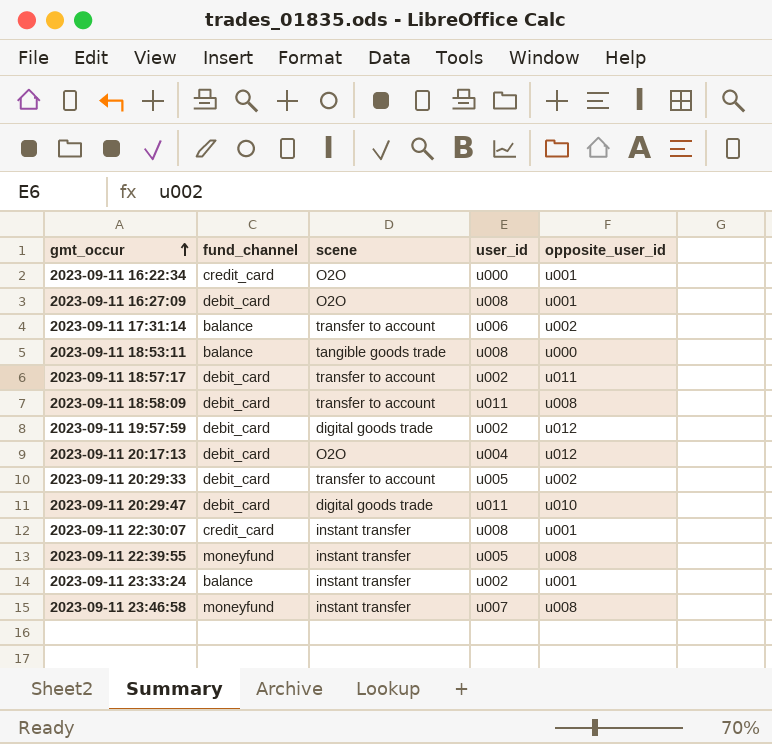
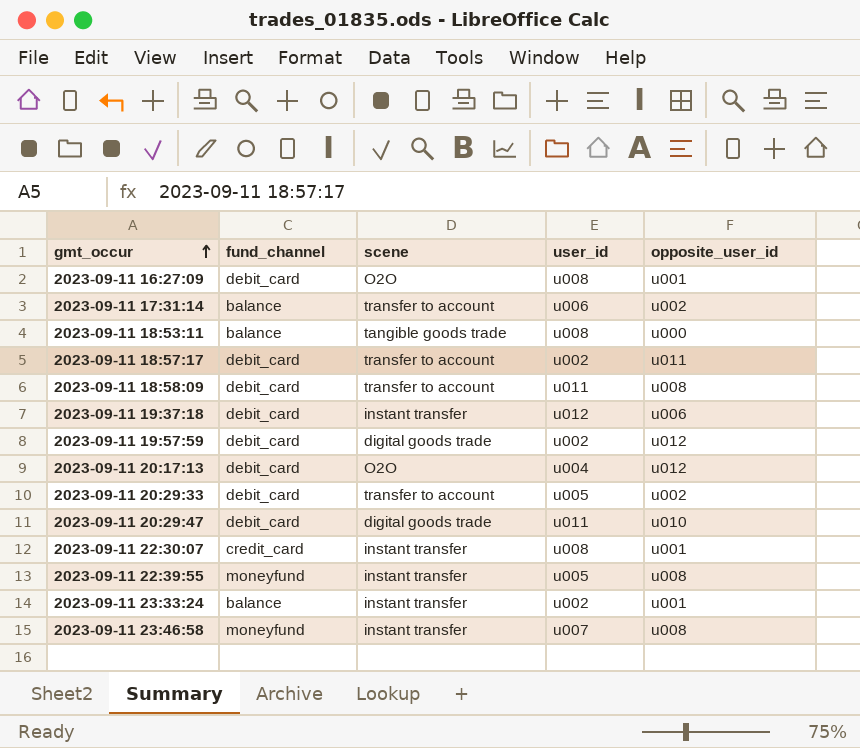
row 2023-09-11 16:22:34: credit_card | O2O | u000 | u001 -> none
row 2023-09-11 19:37:18: none -> debit_card | instant transfer | u012 | u006

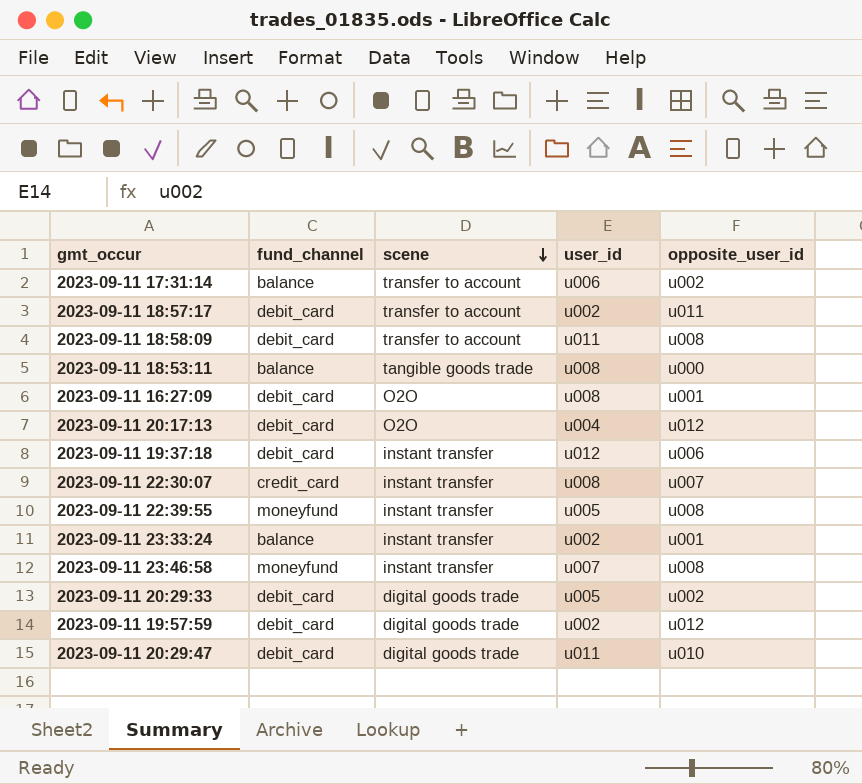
row order: gmt_occur ascending -> scene descending
2023-09-11 22:30:07 | opposite_user_id: u001 -> u007
2023-09-11 20:29:33 | scene: transfer to account -> digital goods trade

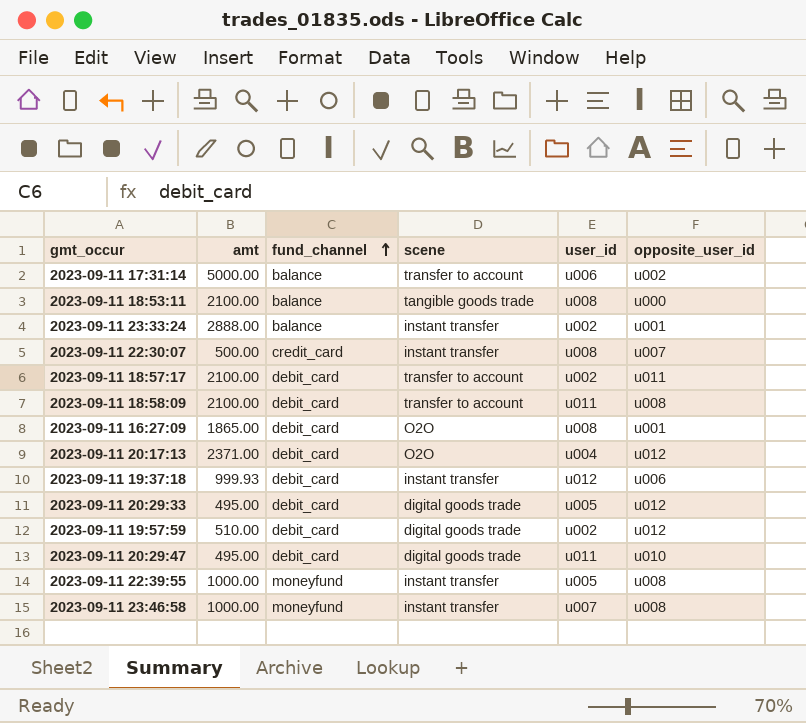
row order: scene descending -> fund_channel ascending
column amt | position: none -> 2
2023-09-11 20:29:33 | opposite_user_id: u002 -> u012

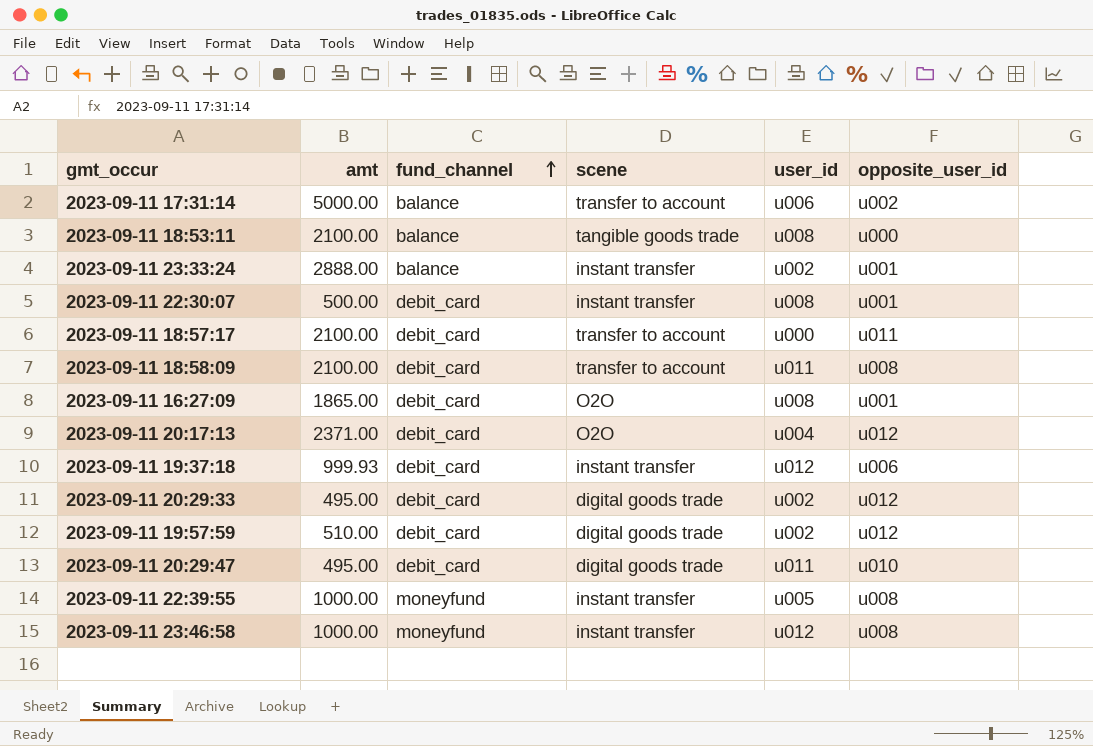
2023-09-11 22:30:07 | fund_channel: credit_card -> debit_card
2023-09-11 22:30:07 | opposite_user_id: u007 -> u001
2023-09-11 18:57:17 | user_id: u002 -> u000
2023-09-11 20:29:33 | user_id: u005 -> u002
2023-09-11 23:46:58 | user_id: u007 -> u012

